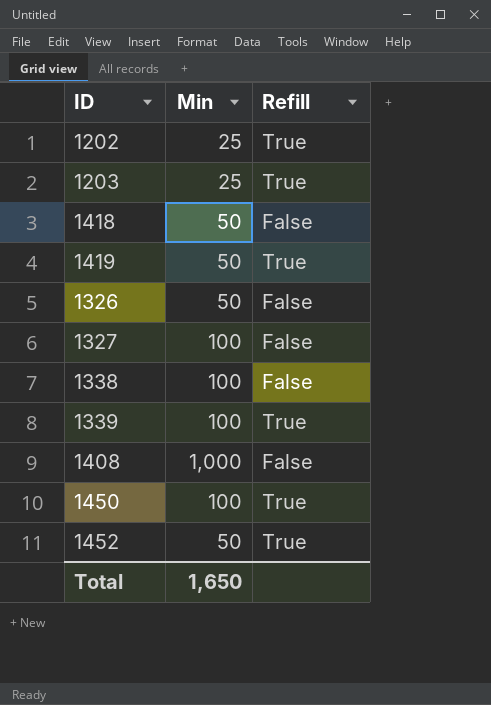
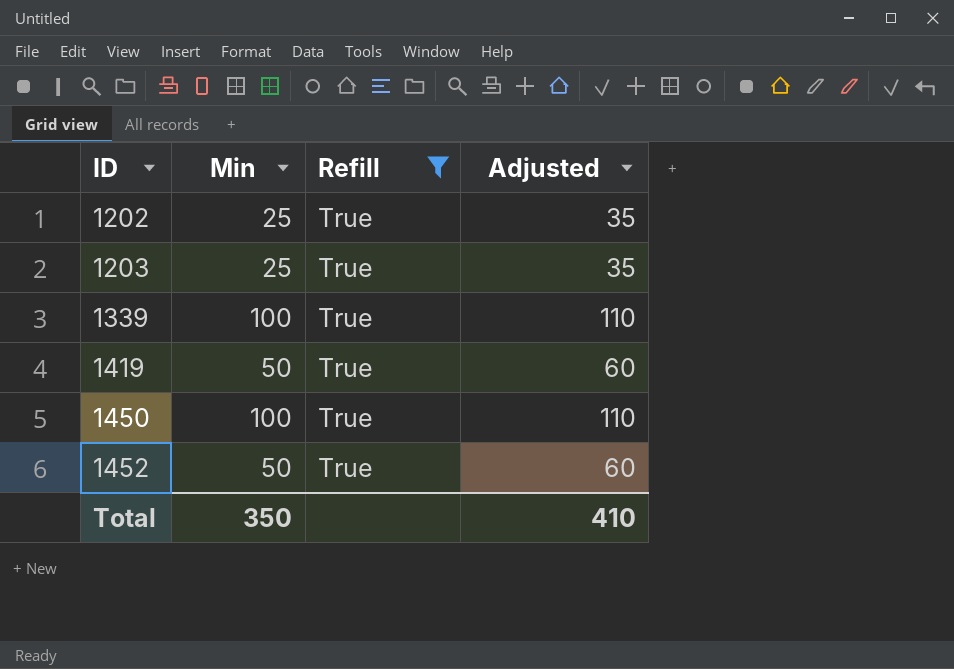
filter: none -> Refill = True
row order: none -> ID ascending
column Adjusted | formula: none -> [Min] + 10
Total | Min: 1,650 -> 350

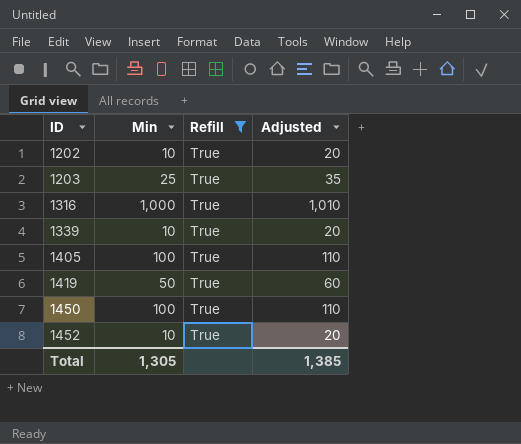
1202 | Min: 25 -> 10
1202 | Adjusted: 35 -> 20
row 1316: none -> 1,000 | True | 1,010
1339 | Min: 100 -> 10
1339 | Adjusted: 110 -> 20
row 1405: none -> 100 | True | 110
1452 | Min: 50 -> 10
1452 | Adjusted: 60 -> 20
Total | Min: 350 -> 1,305
Total | Adjusted: 410 -> 1,385

